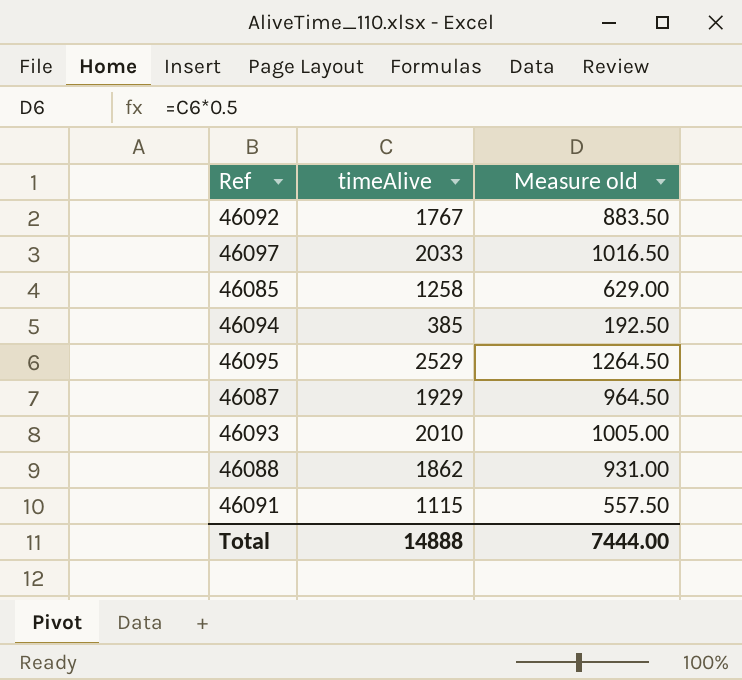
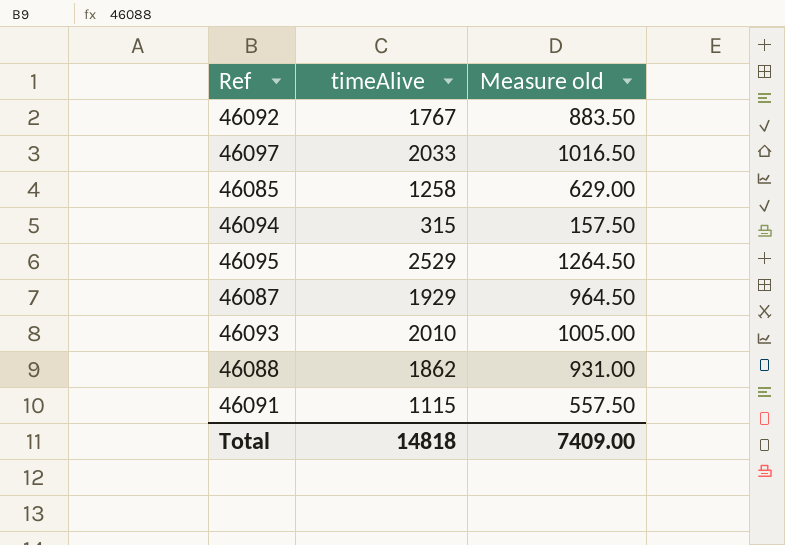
46094 | timeAlive: 385 -> 315
46094 | Measure old: 192.50 -> 157.50
Total | timeAlive: 14888 -> 14818
Total | Measure old: 7444.00 -> 7409.00

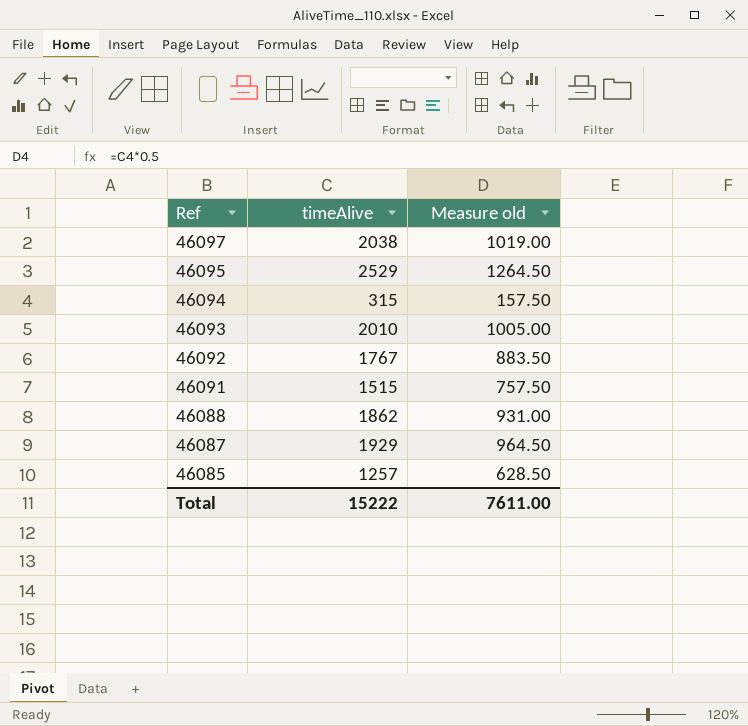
row order: none -> Ref descending
46097 | timeAlive: 2033 -> 2038
46097 | Measure old: 1016.50 -> 1019.00
46091 | timeAlive: 1115 -> 1515
46091 | Measure old: 557.50 -> 757.50
46085 | timeAlive: 1258 -> 1257
46085 | Measure old: 629.00 -> 628.50
Total | timeAlive: 14818 -> 15222
Total | Measure old: 7409.00 -> 7611.00

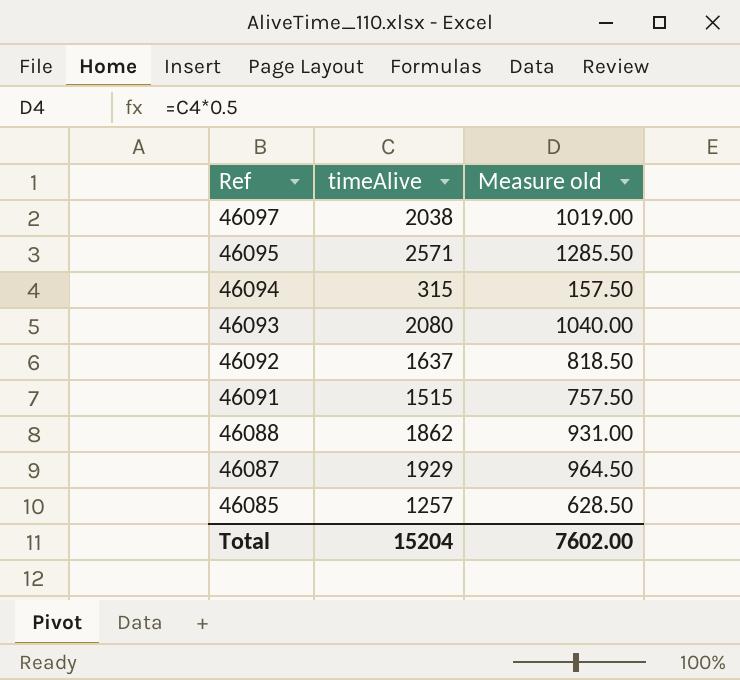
46095 | timeAlive: 2529 -> 2571
46095 | Measure old: 1264.50 -> 1285.50
46093 | timeAlive: 2010 -> 2080
46093 | Measure old: 1005.00 -> 1040.00
46092 | timeAlive: 1767 -> 1637
46092 | Measure old: 883.50 -> 818.50
Total | timeAlive: 15222 -> 15204
Total | Measure old: 7611.00 -> 7602.00

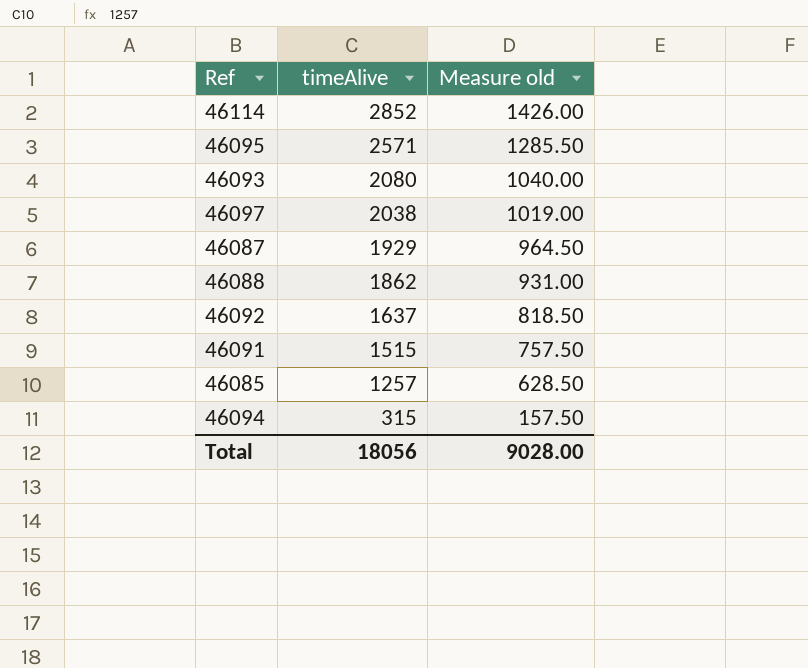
row order: Ref descending -> timeAlive descending
row 46114: none -> 2852 | 1426.00
Total | timeAlive: 15204 -> 18056
Total | Measure old: 7602.00 -> 9028.00

